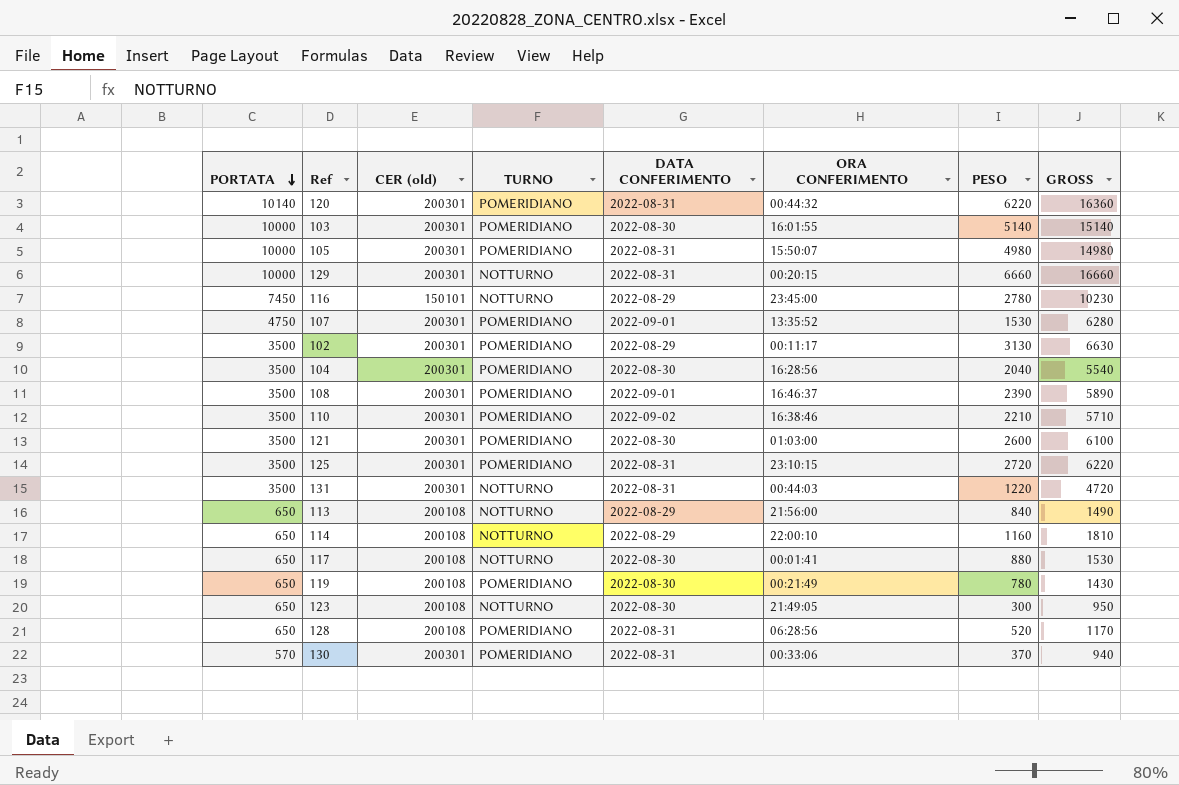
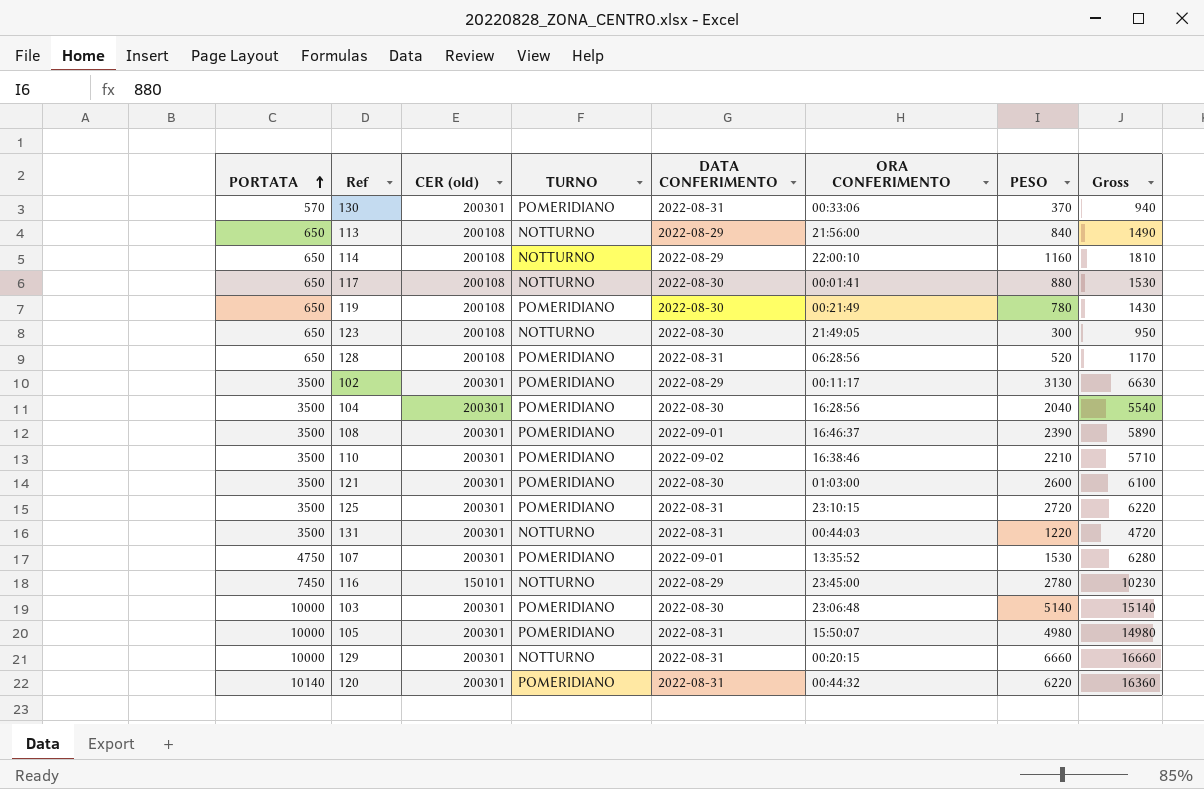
row order: PORTATA descending -> PORTATA ascending
column name: GROSS -> Gross
103 | ORA CONFERIMENTO: 16:01:55 -> 23:06:48

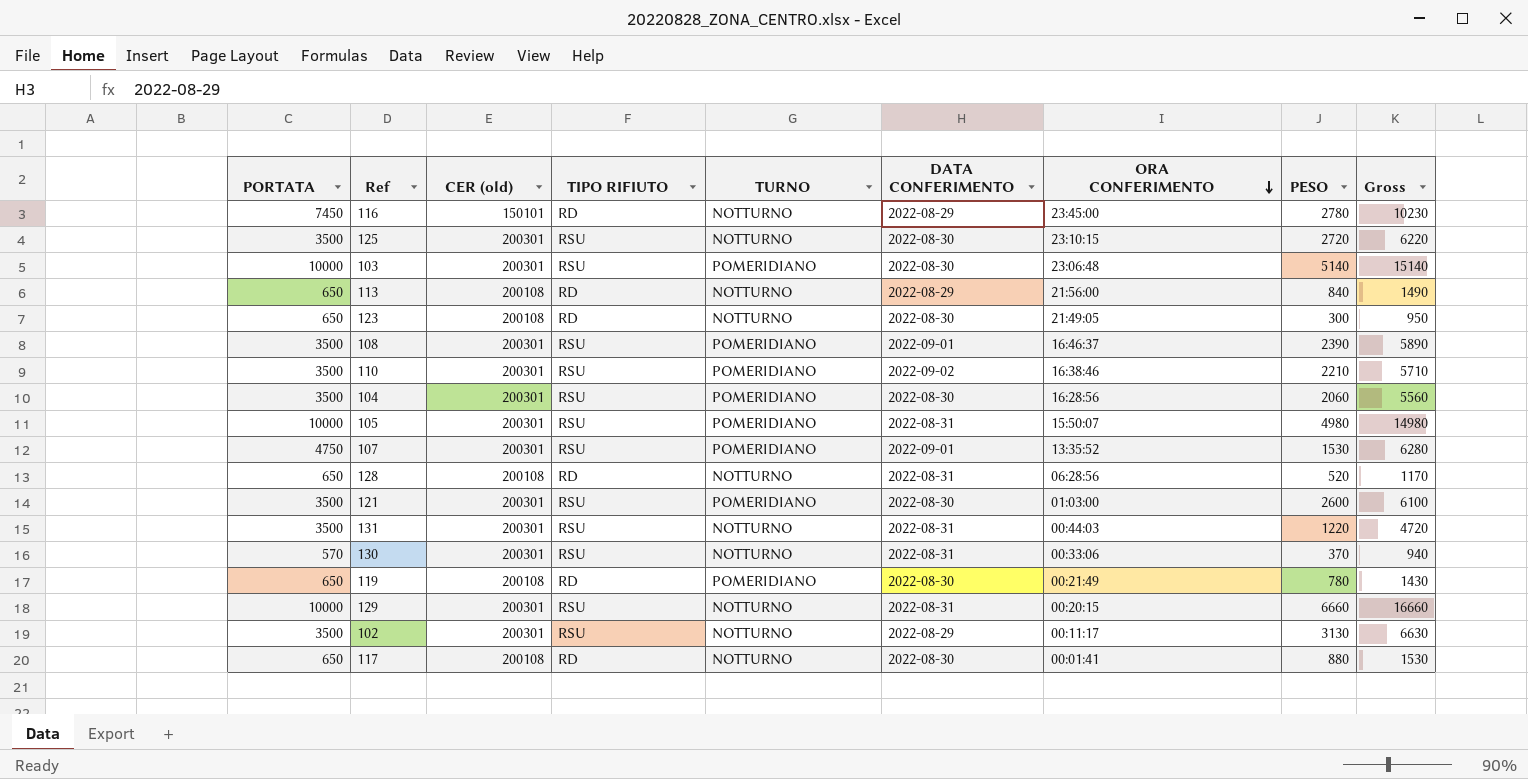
row order: PORTATA ascending -> ORA CONFERIMENTO descending
column TIPO RIFIUTO | position: none -> 4
row 114: 650 | 200108 | NOTTURNO | 2022-08-29 | 22:00:10 | 1160 | 1810 -> none
row 120: 10140 | 200301 | POMERIDIANO | 2022-08-31 | 00:44:32 | 6220 | 16360 -> none
125 | TURNO: POMERIDIANO -> NOTTURNO
125 | DATA CONFERIMENTO: 2022-08-31 -> 2022-08-30
104 | PESO: 2040 -> 2060
104 | Gross: 5540 -> 5560
128 | TURNO: POMERIDIANO -> NOTTURNO
130 | TURNO: POMERIDIANO -> NOTTURNO
102 | TURNO: POMERIDIANO -> NOTTURNO

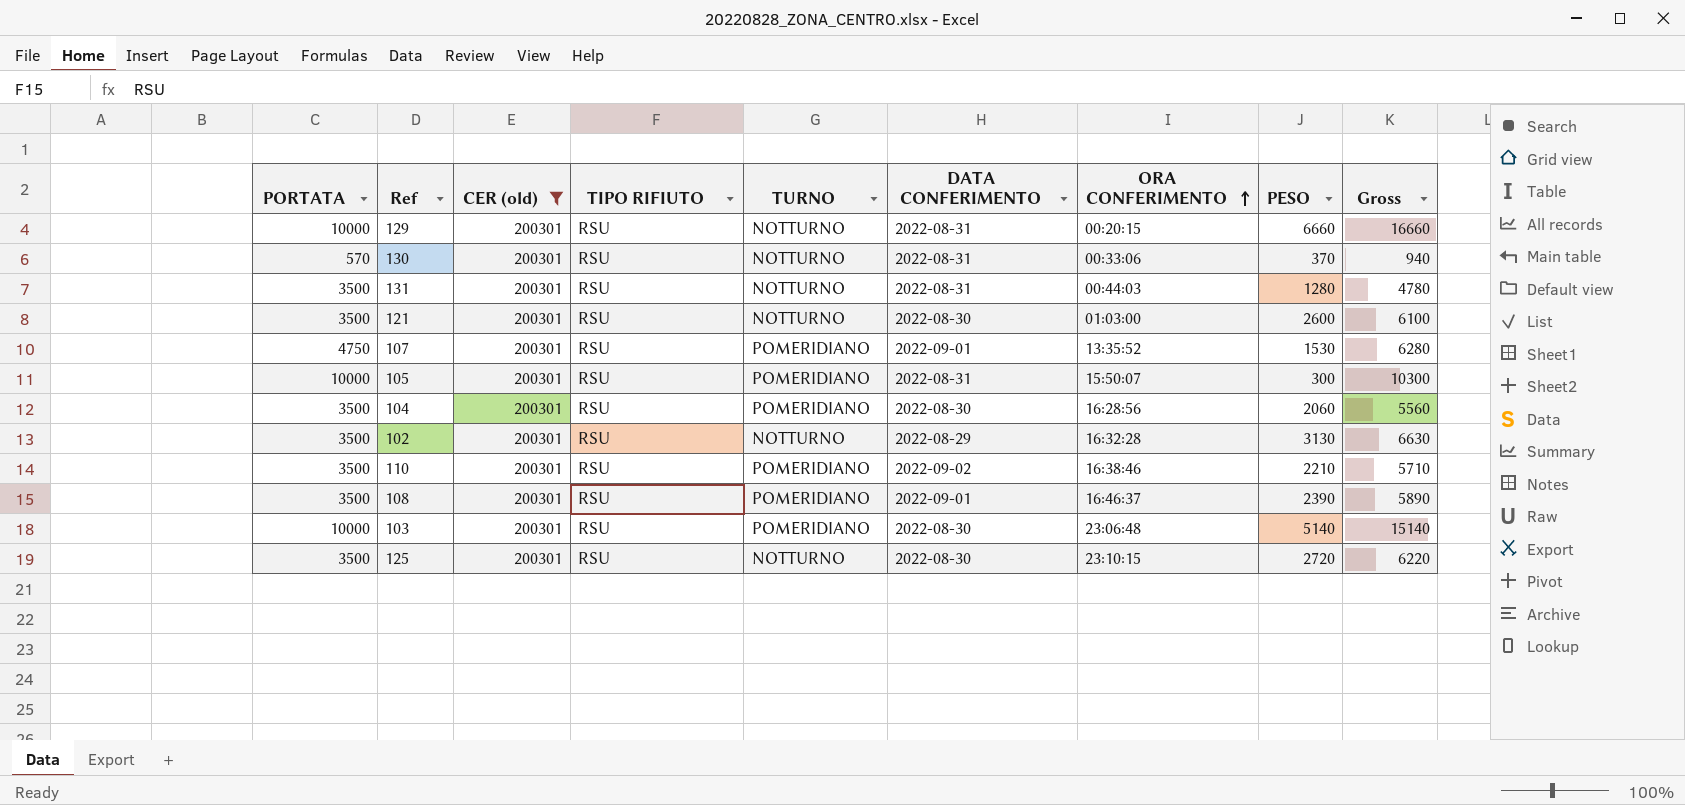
filter: none -> CER (old) = 200301
row order: ORA CONFERIMENTO descending -> ORA CONFERIMENTO ascending
131 | PESO: 1220 -> 1280
131 | Gross: 4720 -> 4780
121 | TURNO: POMERIDIANO -> NOTTURNO
105 | PESO: 4980 -> 300
105 | Gross: 14980 -> 10300
102 | ORA CONFERIMENTO: 00:11:17 -> 16:32:28

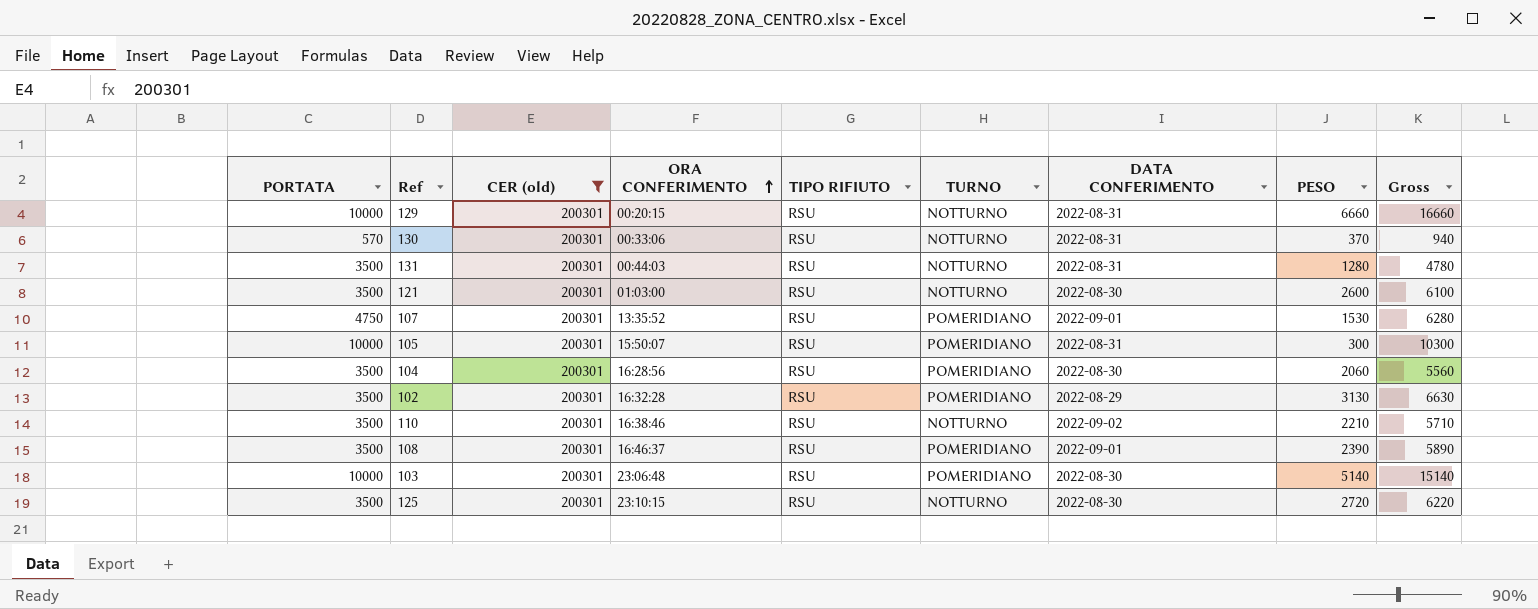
column ORA CONFERIMENTO | position: 7 -> 4
102 | TURNO: NOTTURNO -> POMERIDIANO
110 | TURNO: POMERIDIANO -> NOTTURNO

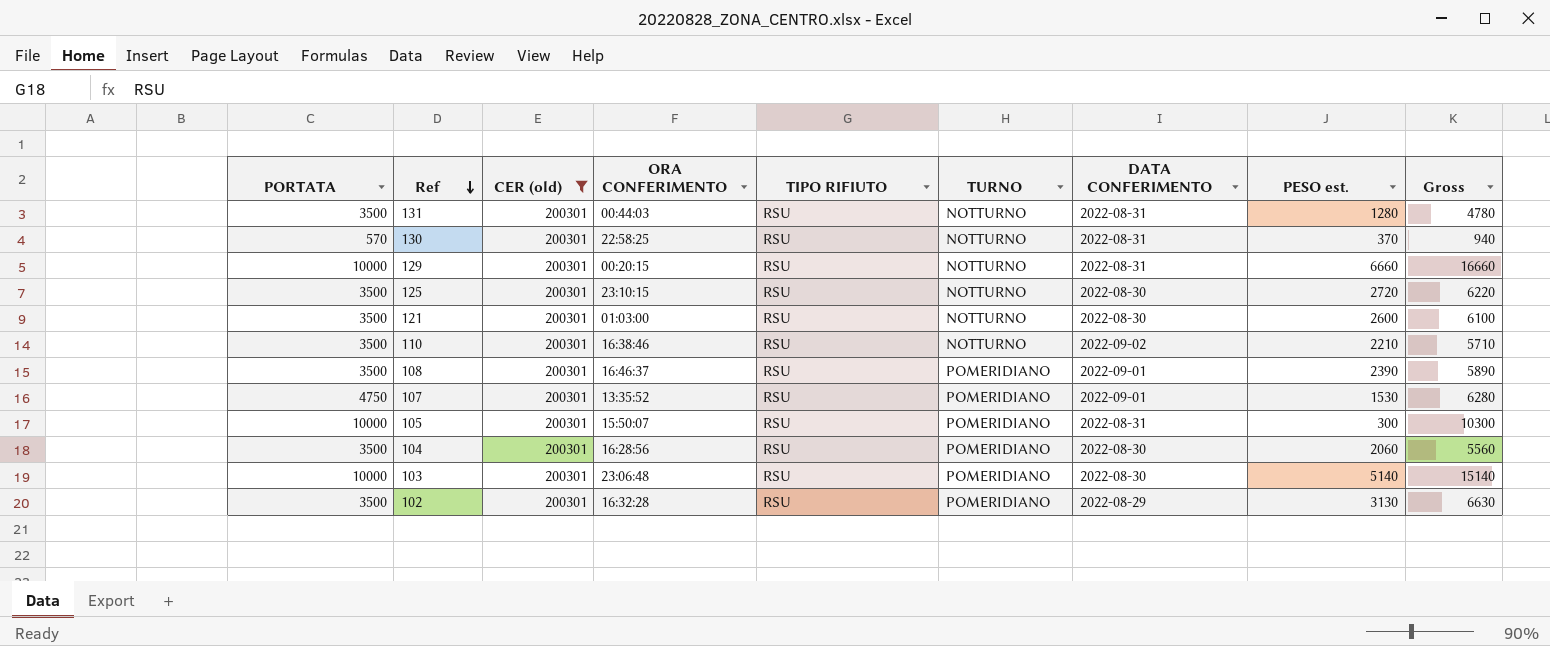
row order: ORA CONFERIMENTO ascending -> Ref descending
column name: PESO -> PESO est.
130 | ORA CONFERIMENTO: 00:33:06 -> 22:58:25

